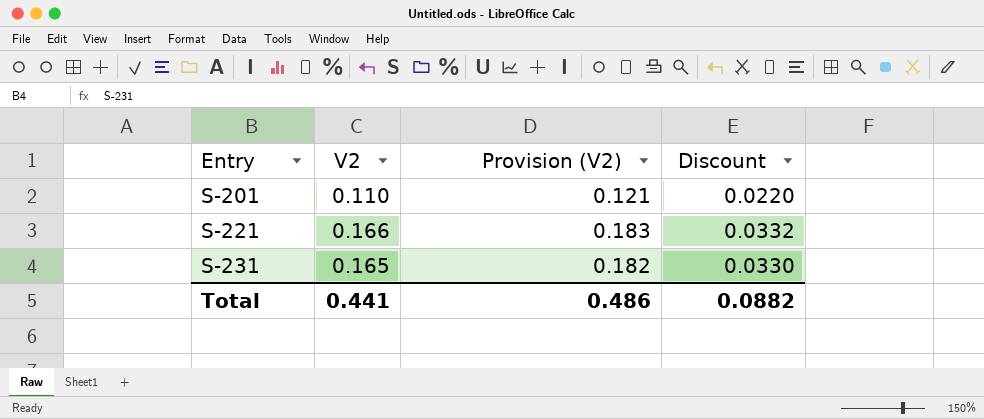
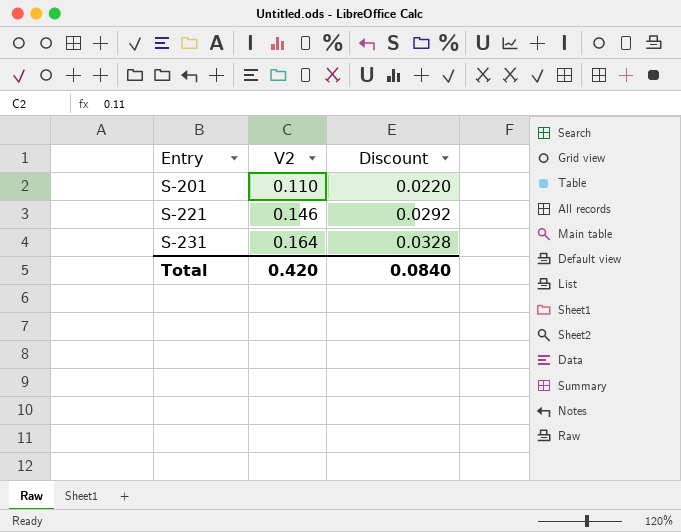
column Provision (V2) | formula: [V2] * 1.1 -> none
S-221 | V2: 0.166 -> 0.146
S-221 | Discount: 0.0332 -> 0.0292
S-231 | V2: 0.165 -> 0.164
S-231 | Discount: 0.0330 -> 0.0328
Total | V2: 0.441 -> 0.420
Total | Discount: 0.0882 -> 0.0840

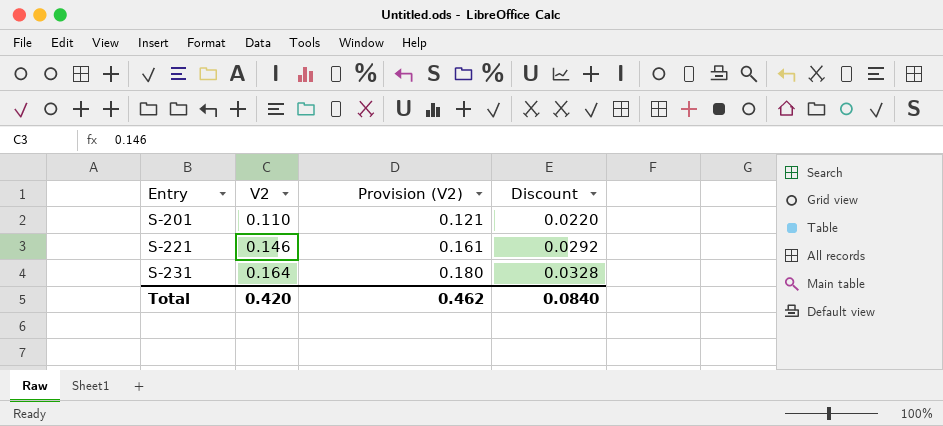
column Provision (V2) | formula: none -> [V2] * 1.1

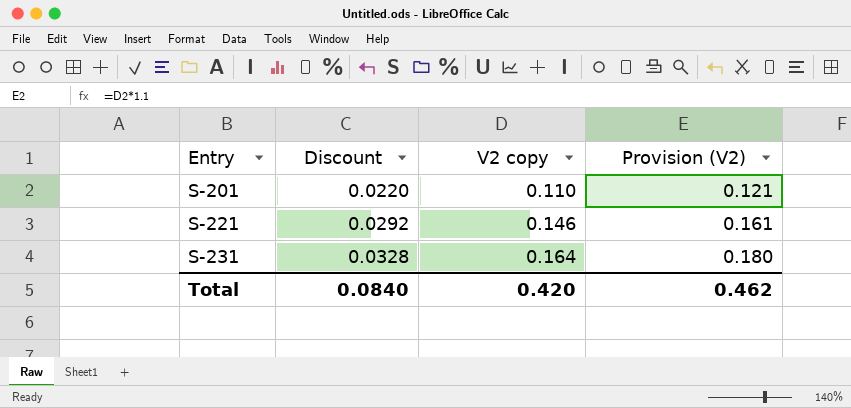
column Discount | position: 4 -> 2
column name: V2 -> V2 copy

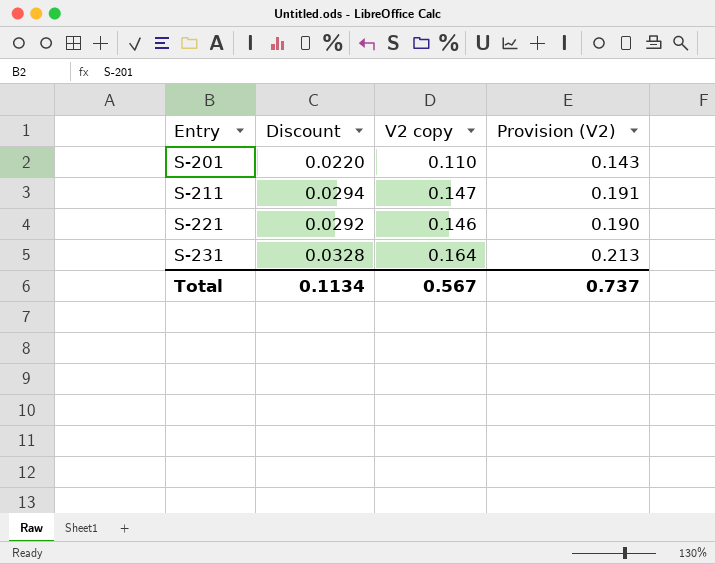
column Provision (V2) | formula: [V2 copy] * 1.1 -> [V2 copy] * 1.3
row S-211: none -> 0.0294 | 0.147 | 0.191
Total | Discount: 0.0840 -> 0.1134
Total | V2 copy: 0.420 -> 0.567
Total | Provision (V2): 0.462 -> 0.737

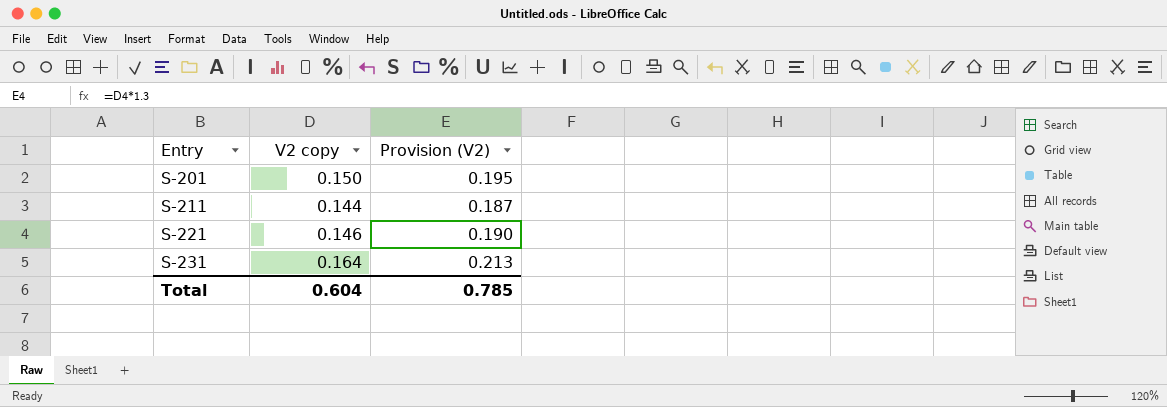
column Discount | formula: [V2 copy] * 0.2 -> none
S-201 | V2 copy: 0.110 -> 0.150
S-201 | Provision (V2): 0.143 -> 0.195
S-211 | V2 copy: 0.147 -> 0.144
S-211 | Provision (V2): 0.191 -> 0.187
Total | V2 copy: 0.567 -> 0.604
Total | Provision (V2): 0.737 -> 0.785

